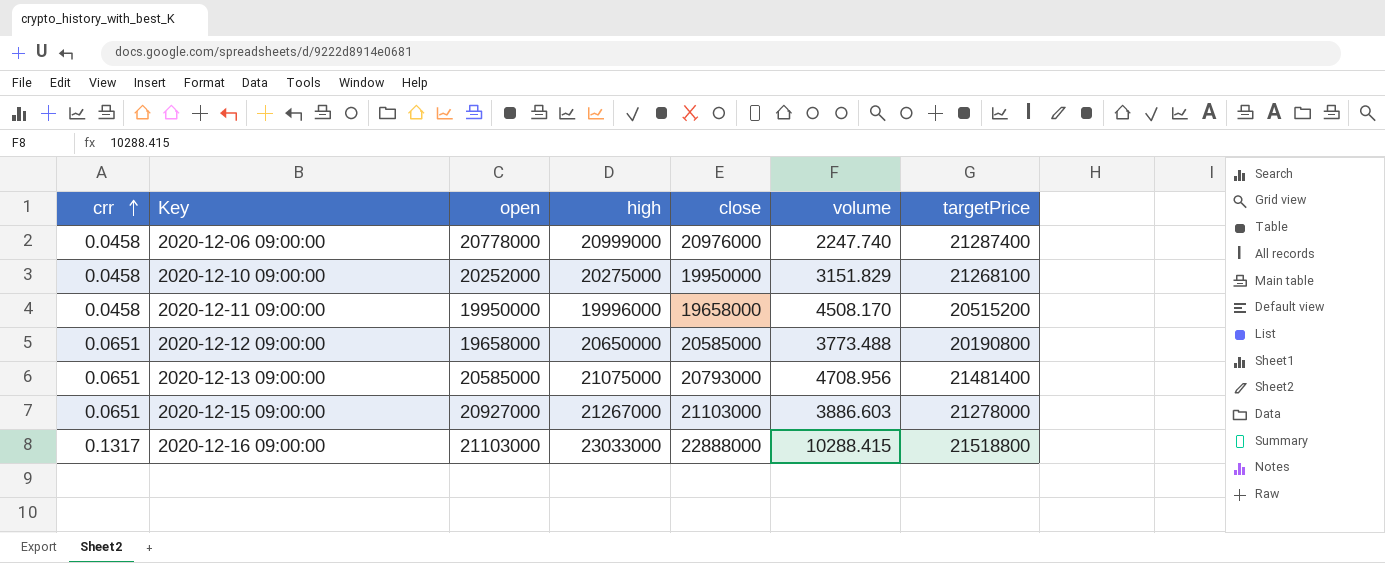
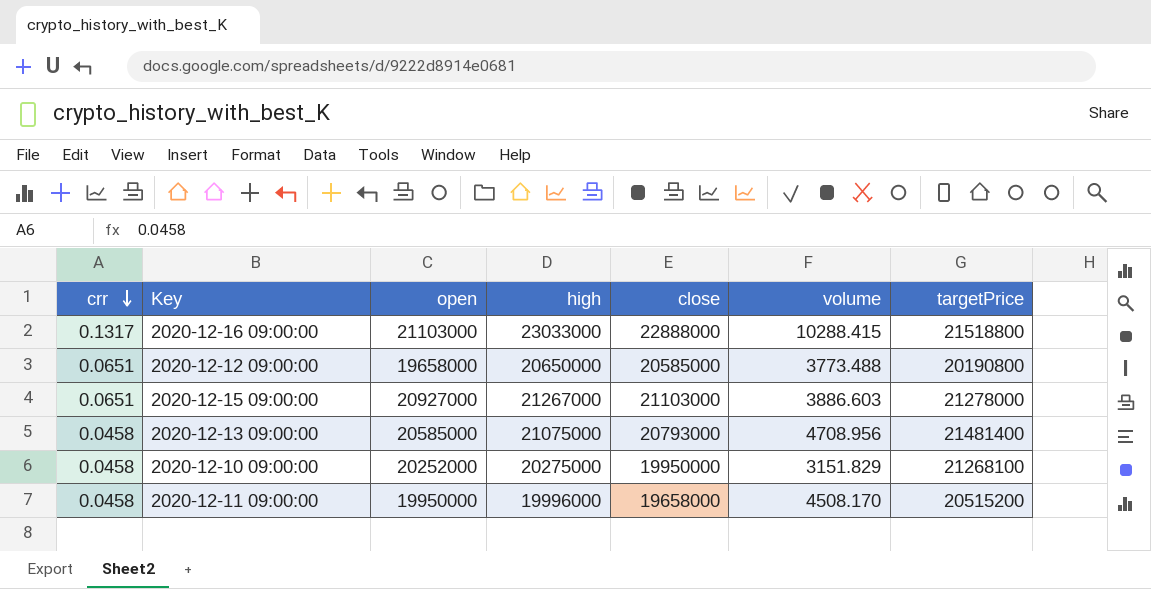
row order: crr ascending -> crr descending
row 2020-12-06 09:00:00: 0.0458 | 20778000 | 20999000 | 20976000 | 2247.740 | 21287400 -> none
2020-12-13 09:00:00 | crr: 0.0651 -> 0.0458

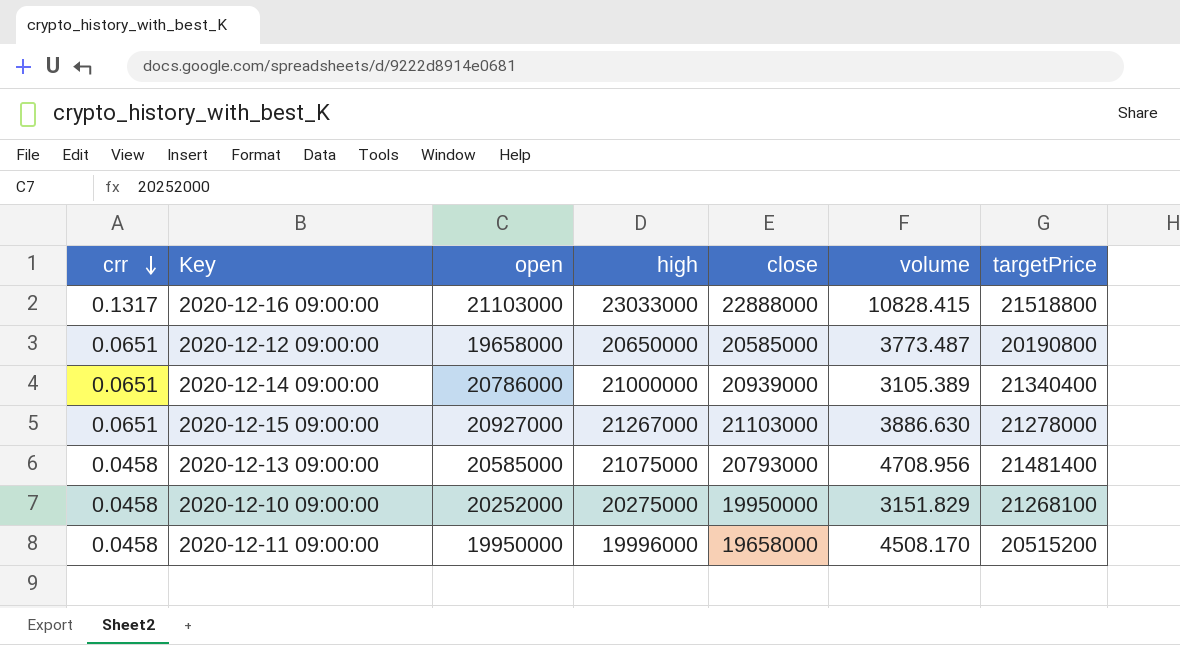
2020-12-16 09:00:00 | volume: 10288.415 -> 10828.415
2020-12-12 09:00:00 | volume: 3773.488 -> 3773.487
row 2020-12-14 09:00:00: none -> 0.0651 | 20786000 | 21000000 | 20939000 | 3105.389 | 21340400
2020-12-15 09:00:00 | volume: 3886.603 -> 3886.630

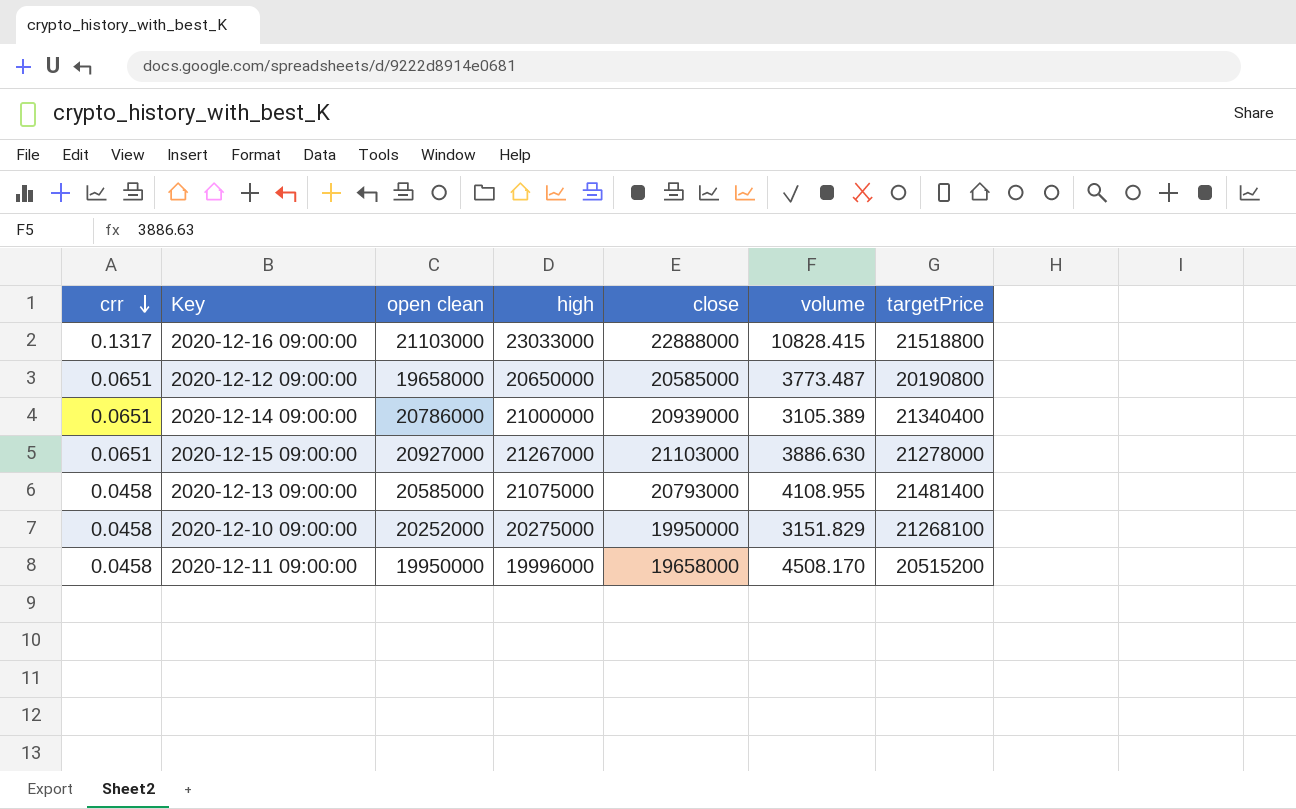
column name: open -> open clean
2020-12-13 09:00:00 | volume: 4708.956 -> 4108.955

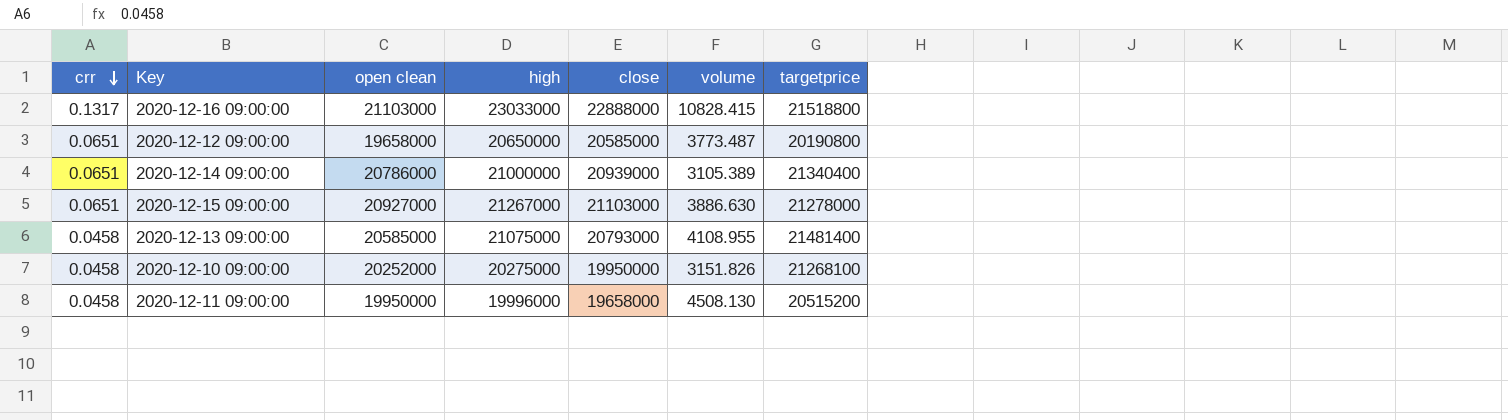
column name: targetPrice -> targetprice
2020-12-10 09:00:00 | volume: 3151.829 -> 3151.826
2020-12-11 09:00:00 | volume: 4508.170 -> 4508.130

